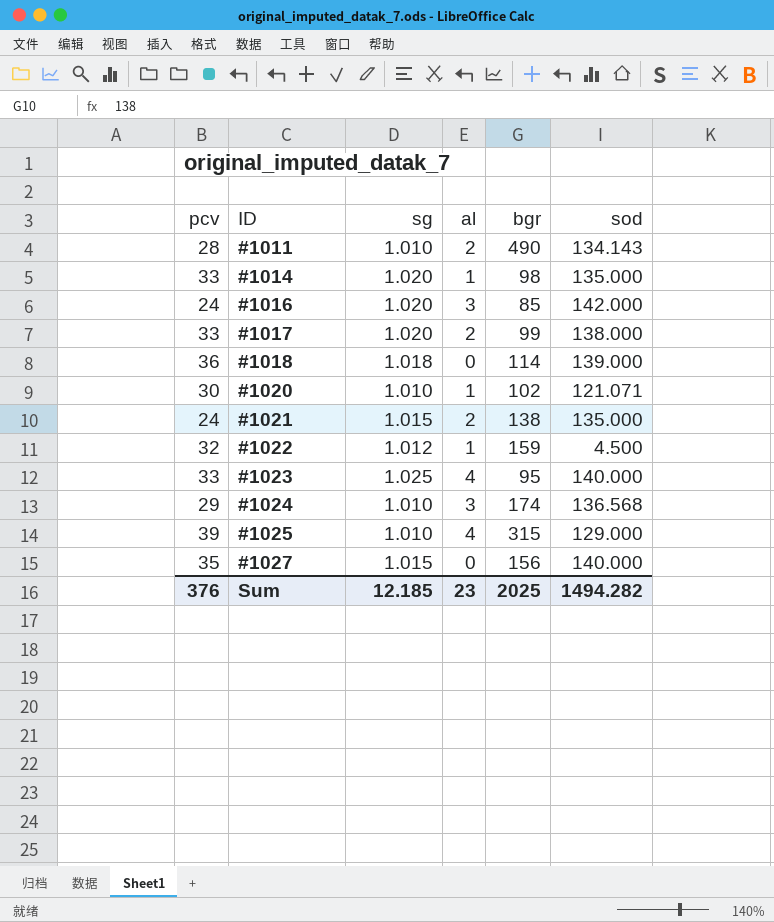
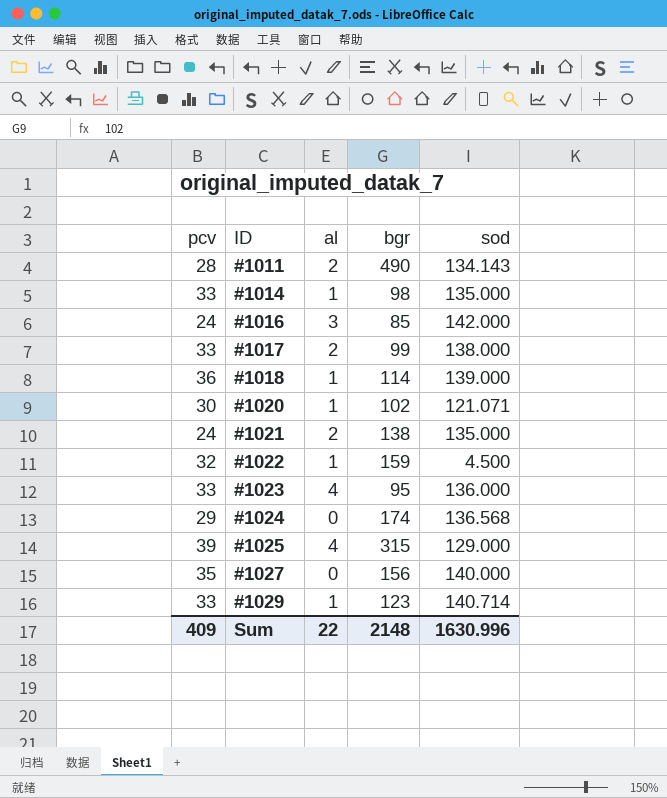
column sg | position: 3 -> none
#1018 | al: 0 -> 1
#1023 | sod: 140.000 -> 136.000
#1024 | al: 3 -> 0
row #1029: none -> 33 | 1 | 123 | 140.714
Sum | pcv: 376 -> 409
Sum | al: 23 -> 22
Sum | bgr: 2025 -> 2148
Sum | sod: 1494.282 -> 1630.996

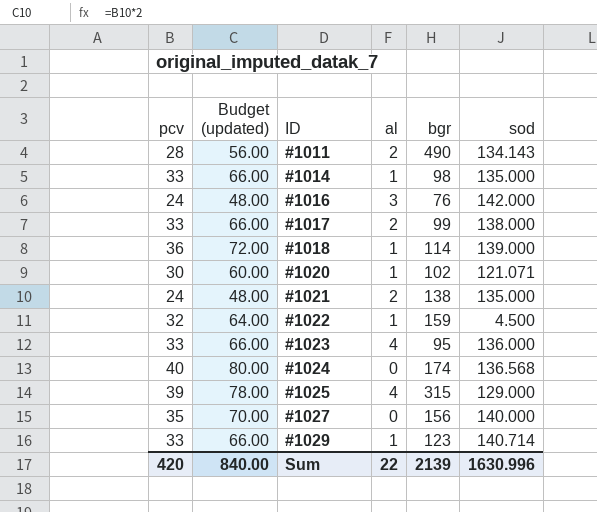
column Budget (updated) | formula: none -> [pcv] * 2
#1016 | bgr: 85 -> 76
#1024 | pcv: 29 -> 40
Sum | pcv: 409 -> 420
Sum | bgr: 2148 -> 2139

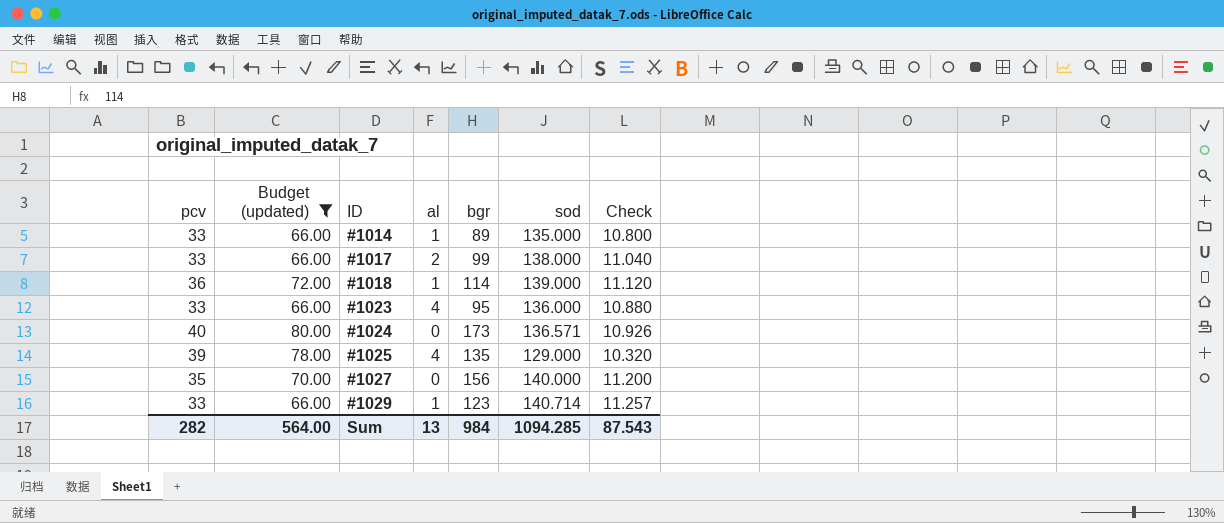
filter: none -> Budget (updated) >= 66.00
column Check | formula: none -> [sod] * 0.08
#1014 | bgr: 98 -> 89
#1024 | bgr: 174 -> 173
#1024 | sod: 136.568 -> 136.571
#1025 | bgr: 315 -> 135
Sum | pcv: 420 -> 282
Sum | Budget (updated): 840.00 -> 564.00
Sum | al: 22 -> 13
Sum | bgr: 2139 -> 984
Sum | sod: 1630.996 -> 1094.285

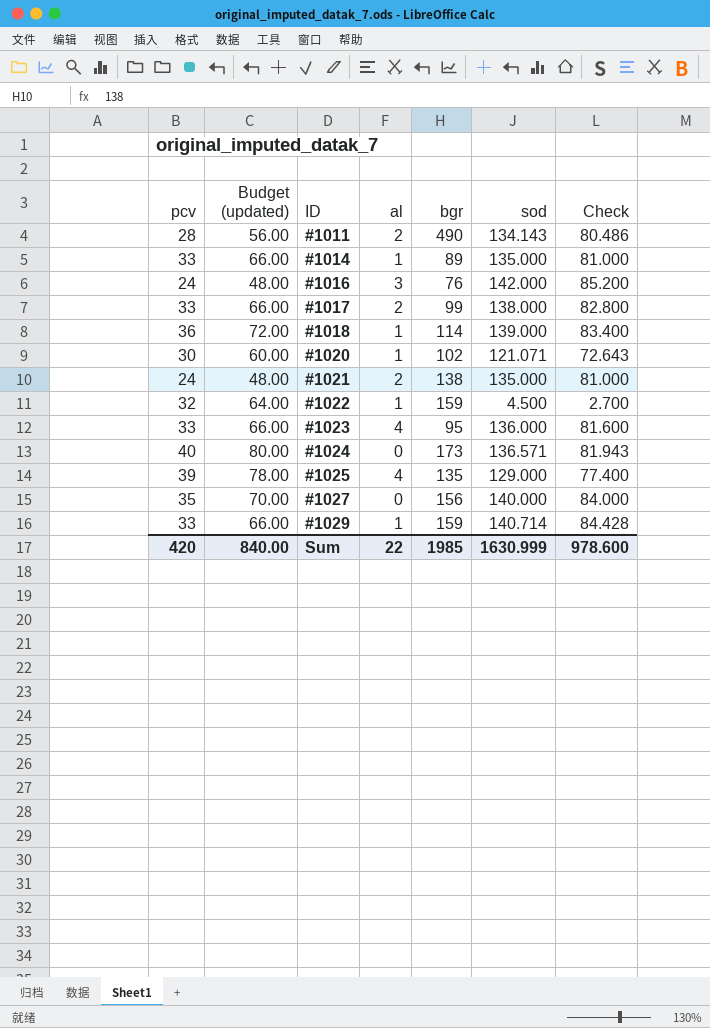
filter: Budget (updated) >= 66.00 -> none
column Check | formula: [sod] * 0.08 -> [sod] * 0.6
#1029 | bgr: 123 -> 159
Sum | pcv: 282 -> 420
Sum | Budget (updated): 564.00 -> 840.00
Sum | al: 13 -> 22
Sum | bgr: 984 -> 1985
Sum | sod: 1094.285 -> 1630.999
Sum | Check: 87.543 -> 978.600

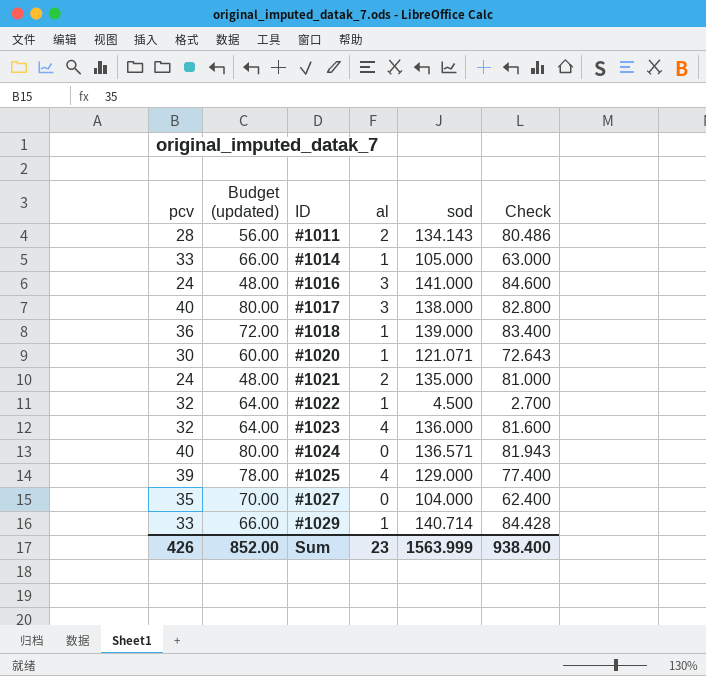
column bgr | position: 5 -> none
#1014 | sod: 135.000 -> 105.000
#1014 | Check: 81.000 -> 63.000
#1016 | sod: 142.000 -> 141.000
#1016 | Check: 85.200 -> 84.600
#1017 | pcv: 33 -> 40
#1017 | Budget (updated): 66.00 -> 80.00
#1017 | al: 2 -> 3
#1023 | pcv: 33 -> 32
#1023 | Budget (updated): 66.00 -> 64.00
#1027 | sod: 140.000 -> 104.000
#1027 | Check: 84.000 -> 62.400
Sum | pcv: 420 -> 426
Sum | Budget (updated): 840.00 -> 852.00
Sum | al: 22 -> 23
Sum | sod: 1630.999 -> 1563.999
Sum | Check: 978.600 -> 938.400

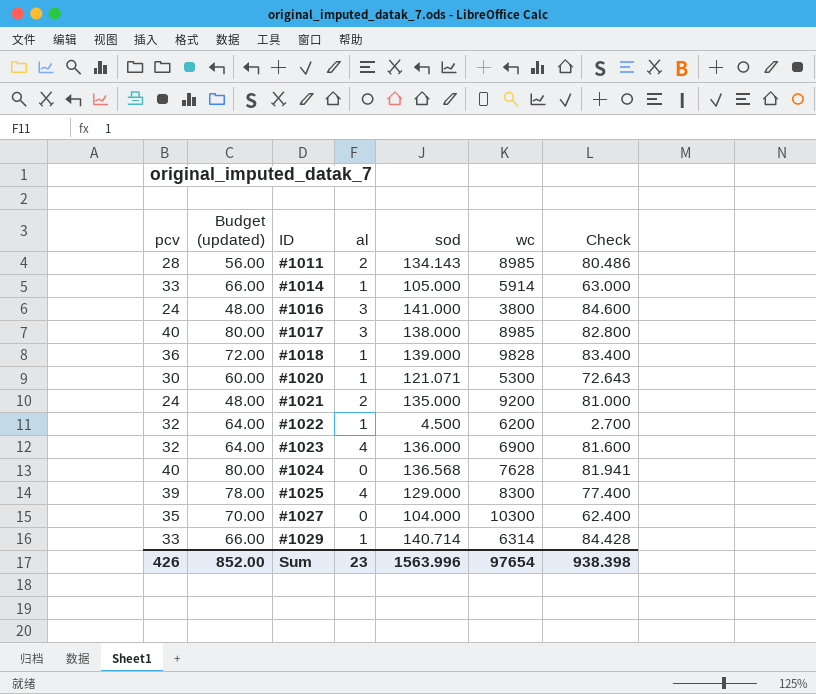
column wc | position: none -> 6
#1024 | sod: 136.571 -> 136.568
#1024 | Check: 81.943 -> 81.941
Sum | sod: 1563.999 -> 1563.996
Sum | Check: 938.400 -> 938.398

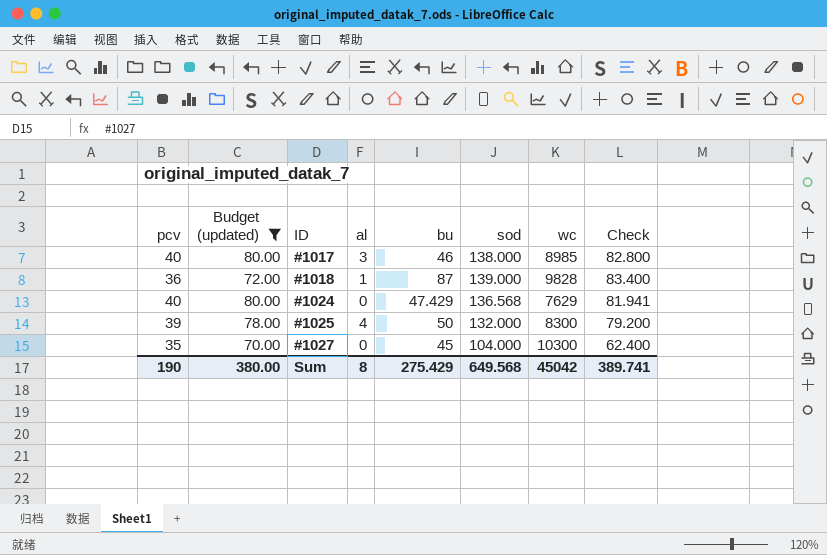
filter: none -> Budget (updated) >= 70.00
column bu | position: none -> 5
#1024 | wc: 7628 -> 7629
#1025 | sod: 129.000 -> 132.000
#1025 | Check: 77.400 -> 79.200
Sum | pcv: 426 -> 190
Sum | Budget (updated): 852.00 -> 380.00
Sum | al: 23 -> 8
Sum | sod: 1563.996 -> 649.568
Sum | wc: 97654 -> 45042
Sum | Check: 938.398 -> 389.741

